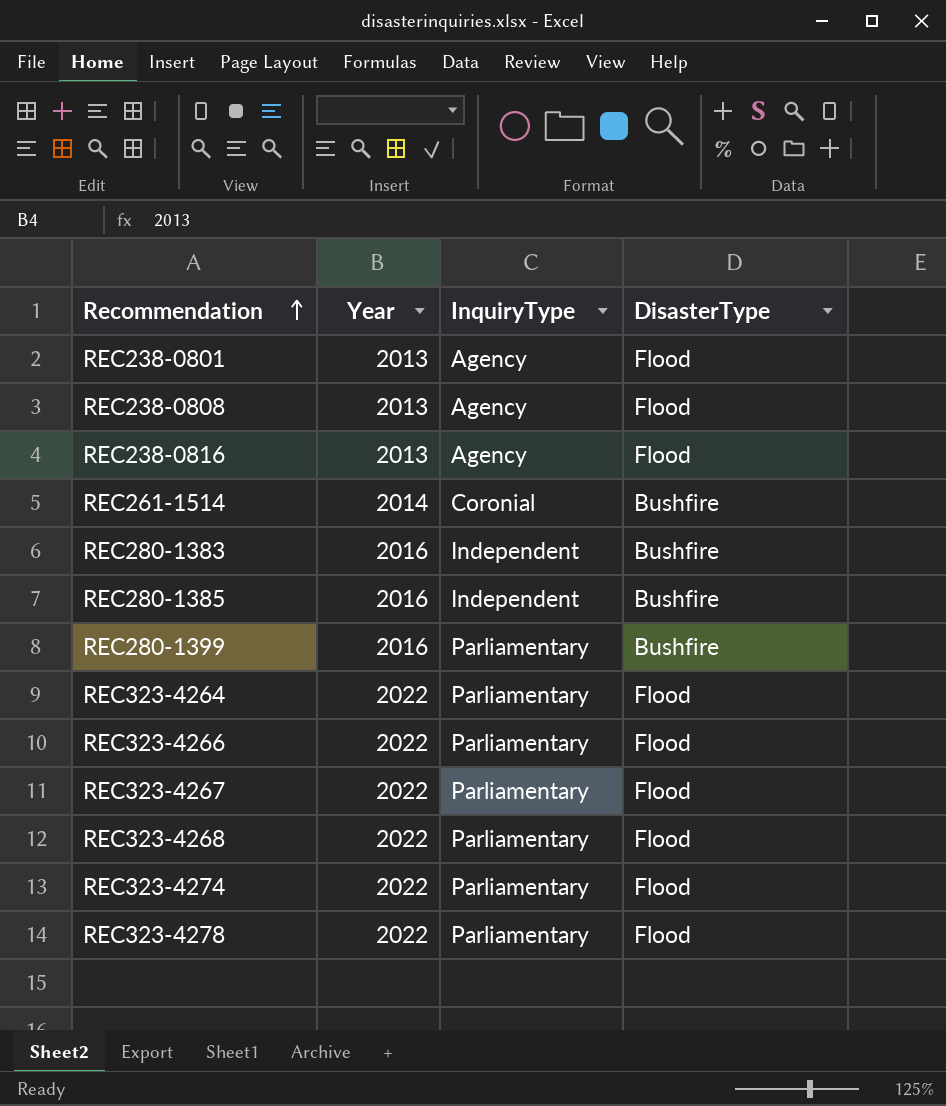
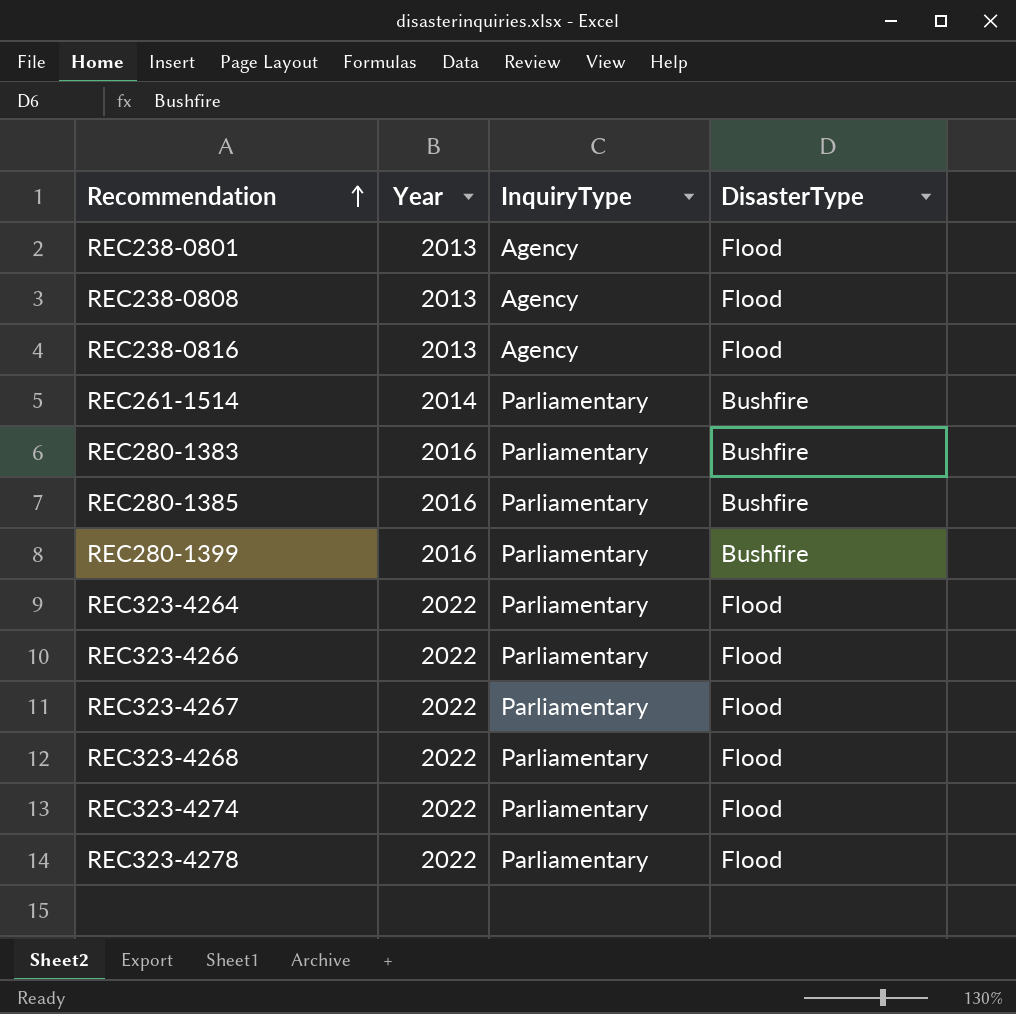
REC261-1514 | InquiryType: Coronial -> Parliamentary
REC280-1383 | InquiryType: Independent -> Parliamentary
REC280-1385 | InquiryType: Independent -> Parliamentary

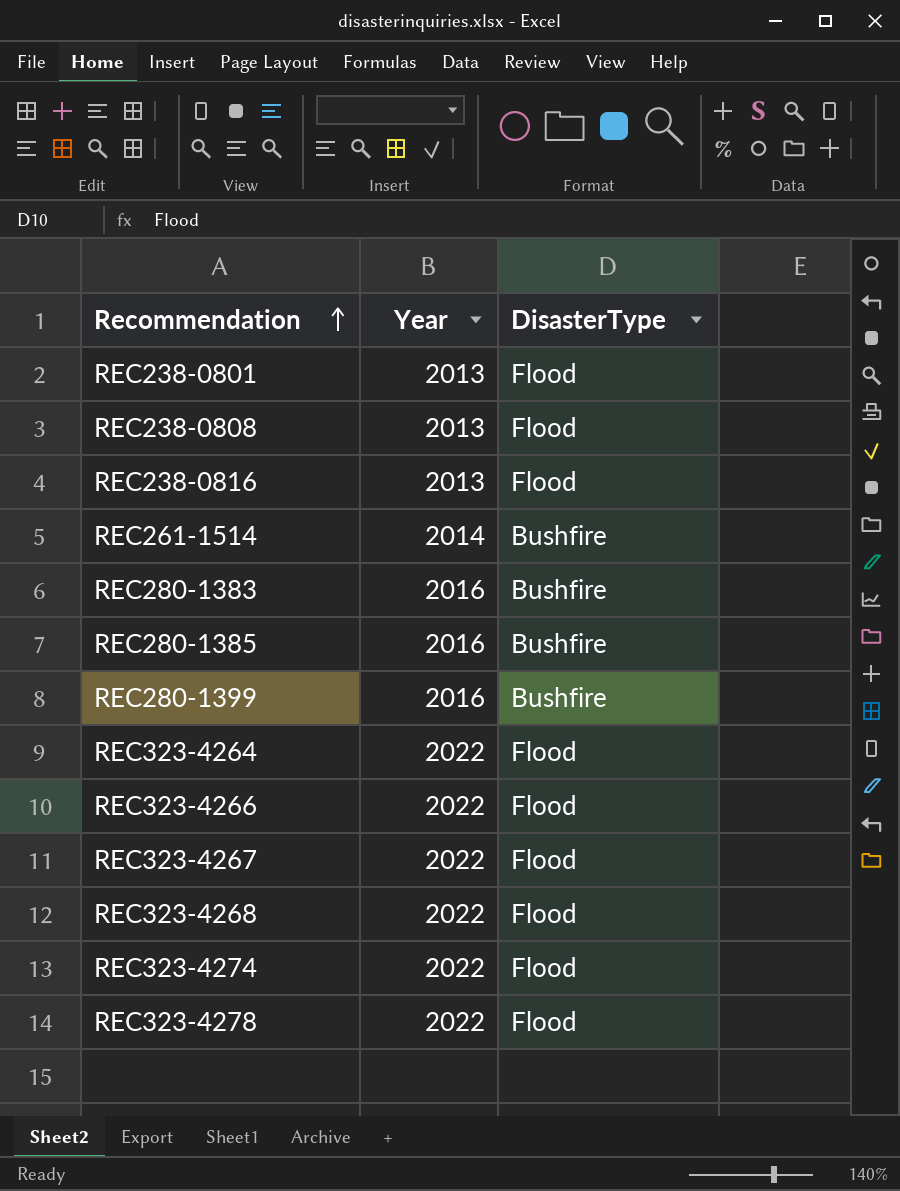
column InquiryType | position: 3 -> none

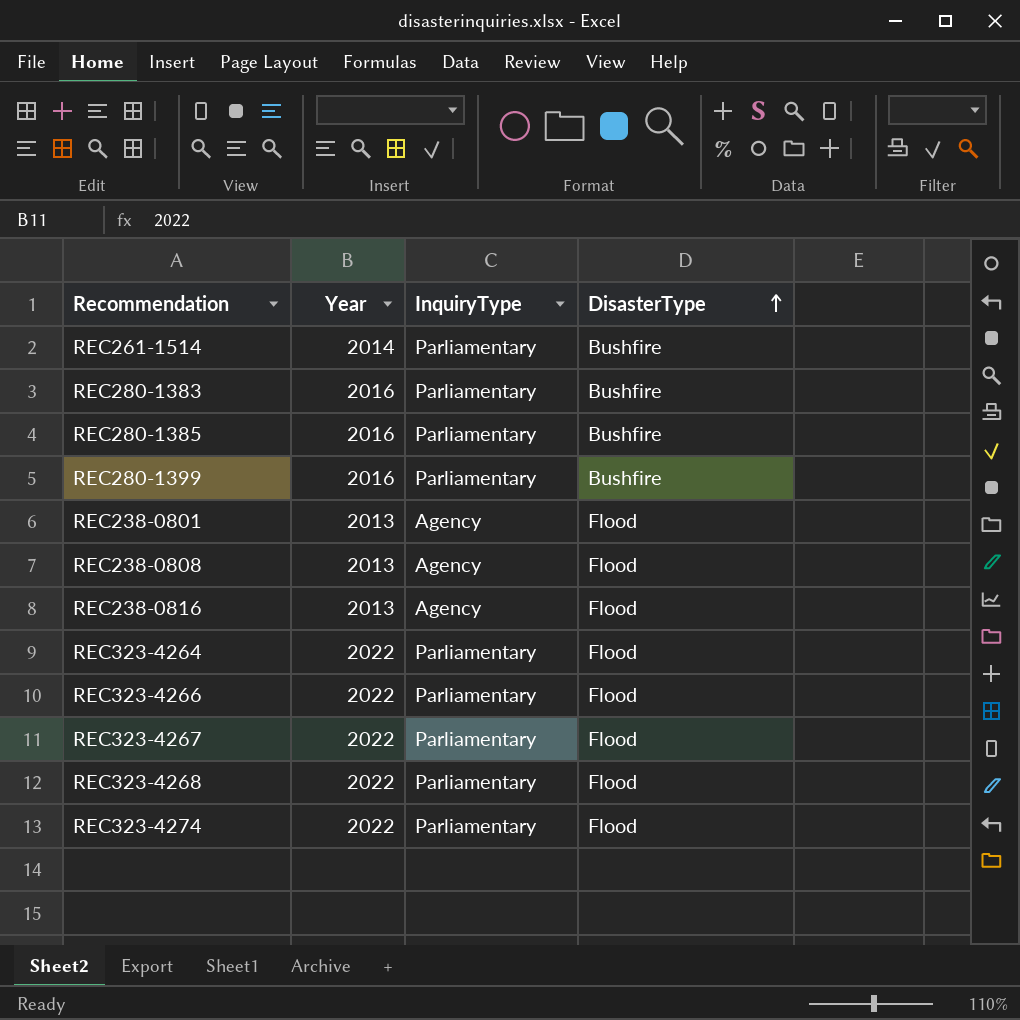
row order: Recommendation ascending -> DisasterType ascending
column InquiryType | position: none -> 3
row REC323-4278: 2022 | Flood -> none

